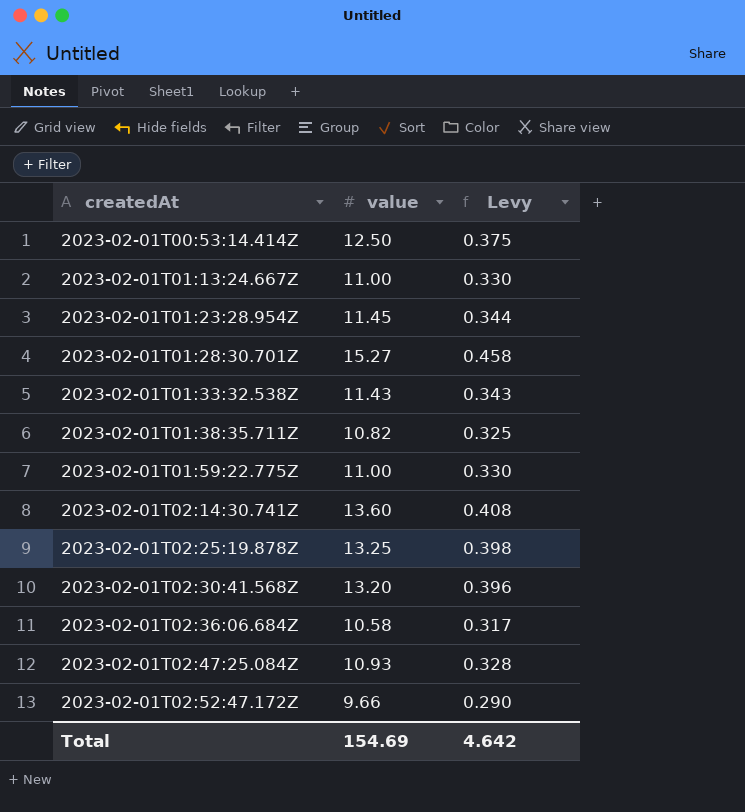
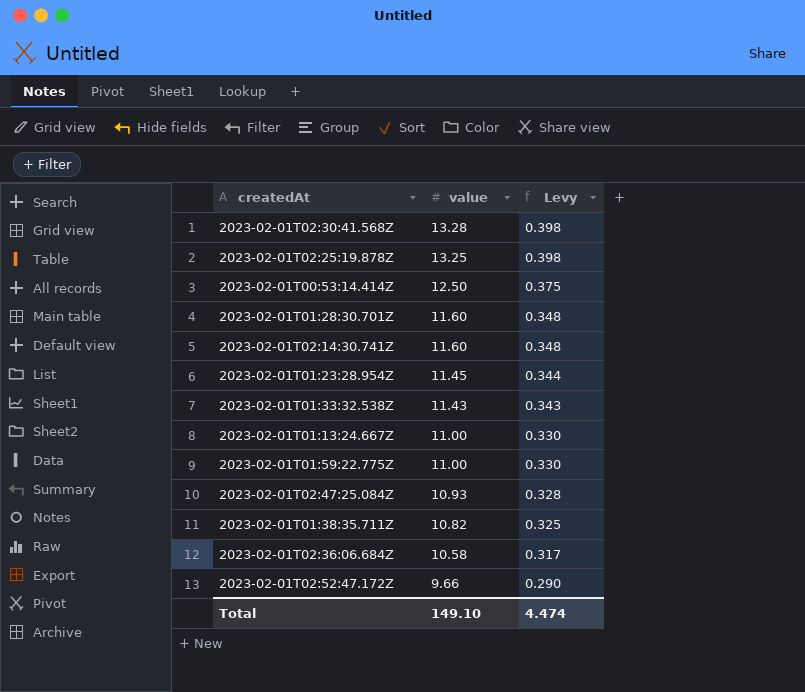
row order: createdAt ascending -> value descending
2023-02-01T02:30:41.568Z | value: 13.20 -> 13.28
2023-02-01T02:30:41.568Z | Levy: 0.396 -> 0.398
2023-02-01T01:28:30.701Z | value: 15.27 -> 11.60
2023-02-01T01:28:30.701Z | Levy: 0.458 -> 0.348
2023-02-01T02:14:30.741Z | value: 13.60 -> 11.60
2023-02-01T02:14:30.741Z | Levy: 0.408 -> 0.348
Total | value: 154.69 -> 149.10
Total | Levy: 4.642 -> 4.474

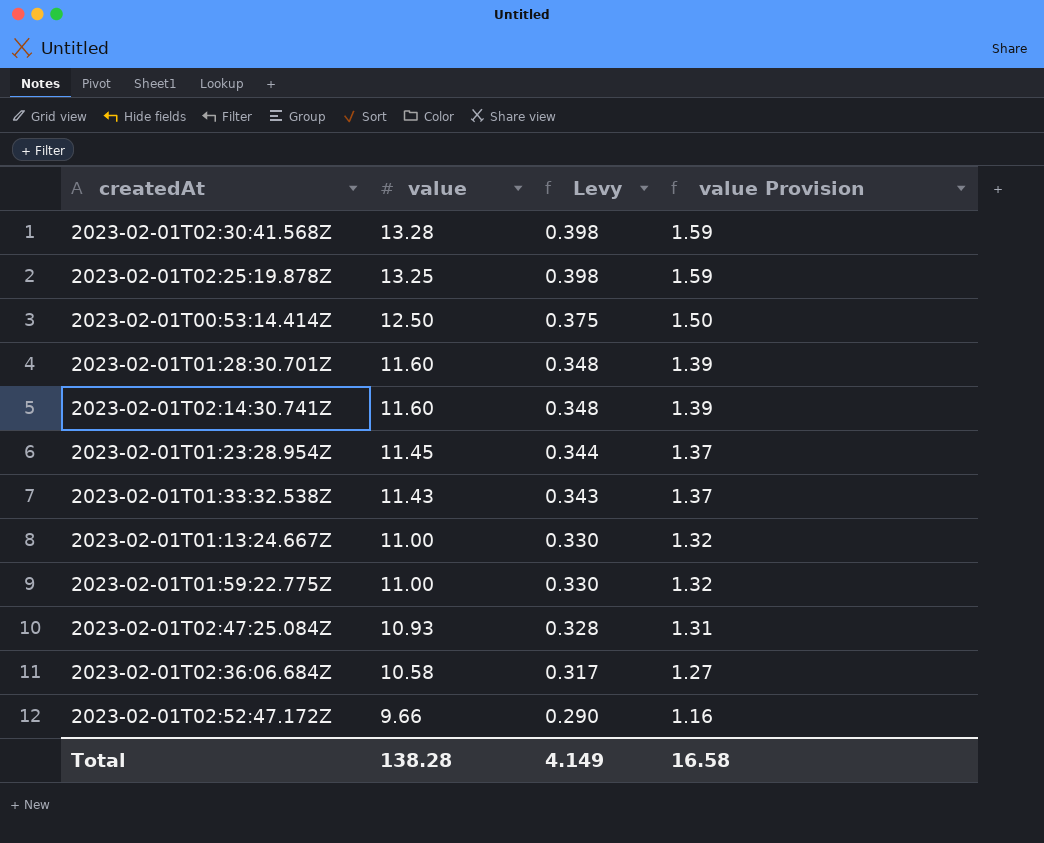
column value Provision | formula: none -> [value] * 0.12
row 2023-02-01T01:38:35.711Z: 10.82 | 0.325 -> none
Total | value: 149.10 -> 138.28
Total | Levy: 4.474 -> 4.149

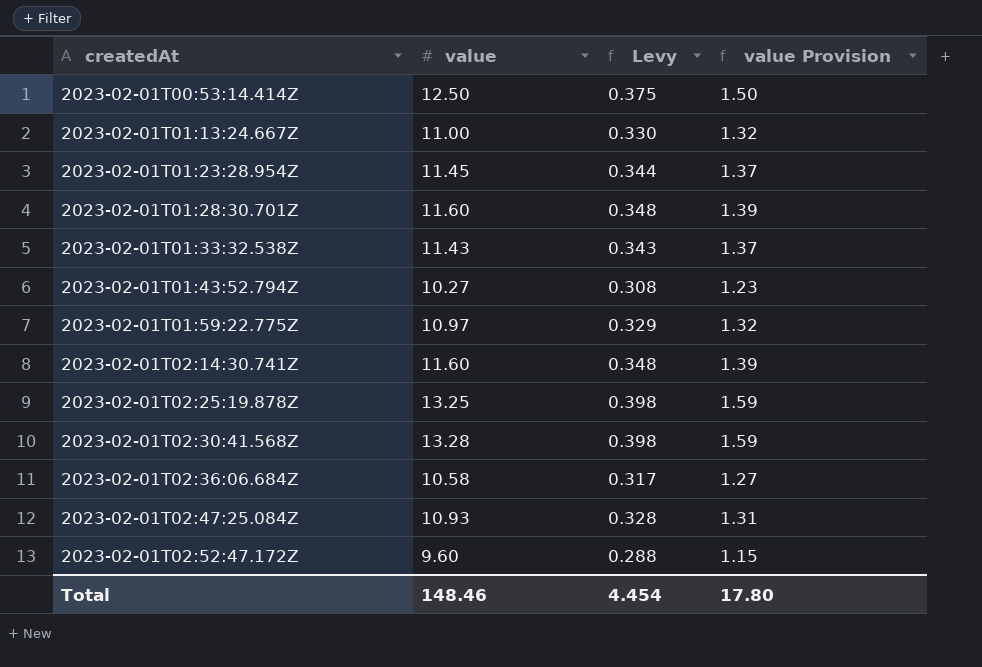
row order: value descending -> createdAt ascending
row 2023-02-01T01:43:52.794Z: none -> 10.27 | 0.308 | 1.23
2023-02-01T01:59:22.775Z | value: 11.00 -> 10.97
2023-02-01T01:59:22.775Z | Levy: 0.330 -> 0.329
2023-02-01T02:52:47.172Z | value: 9.66 -> 9.60
2023-02-01T02:52:47.172Z | Levy: 0.290 -> 0.288
2023-02-01T02:52:47.172Z | value Provision: 1.16 -> 1.15
Total | value: 138.28 -> 148.46
Total | Levy: 4.149 -> 4.454
Total | value Provision: 16.58 -> 17.80

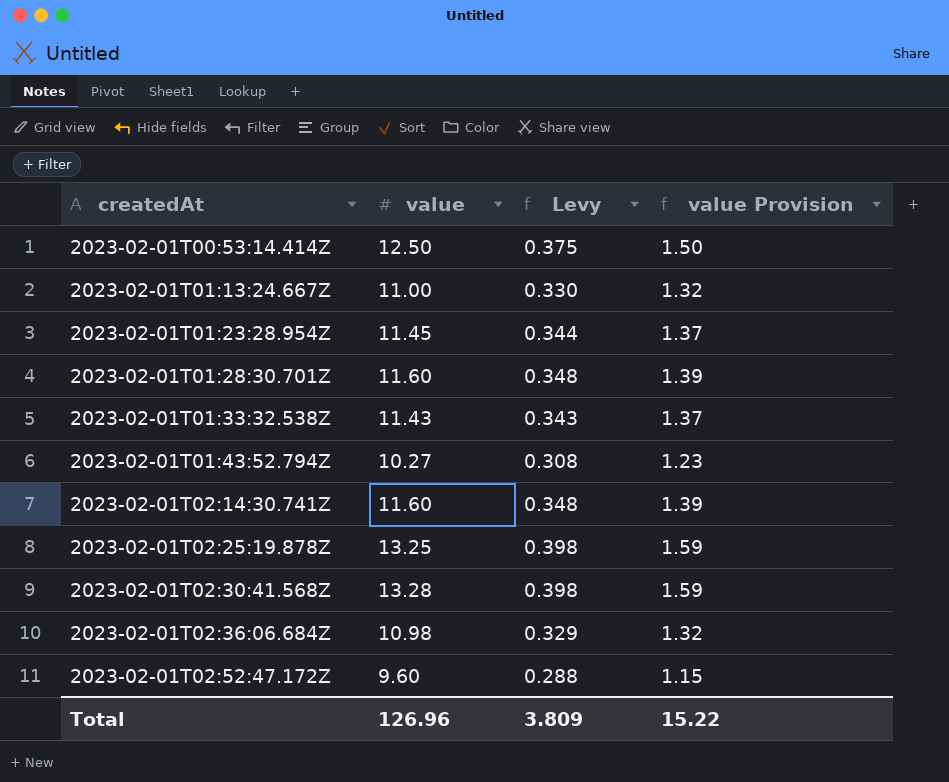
row 2023-02-01T01:59:22.775Z: 10.97 | 0.329 | 1.32 -> none
row 2023-02-01T02:47:25.084Z: 10.93 | 0.328 | 1.31 -> none
2023-02-01T02:36:06.684Z | value: 10.58 -> 10.98
2023-02-01T02:36:06.684Z | Levy: 0.317 -> 0.329
2023-02-01T02:36:06.684Z | value Provision: 1.27 -> 1.32
Total | value: 148.46 -> 126.96
Total | Levy: 4.454 -> 3.809
Total | value Provision: 17.80 -> 15.22

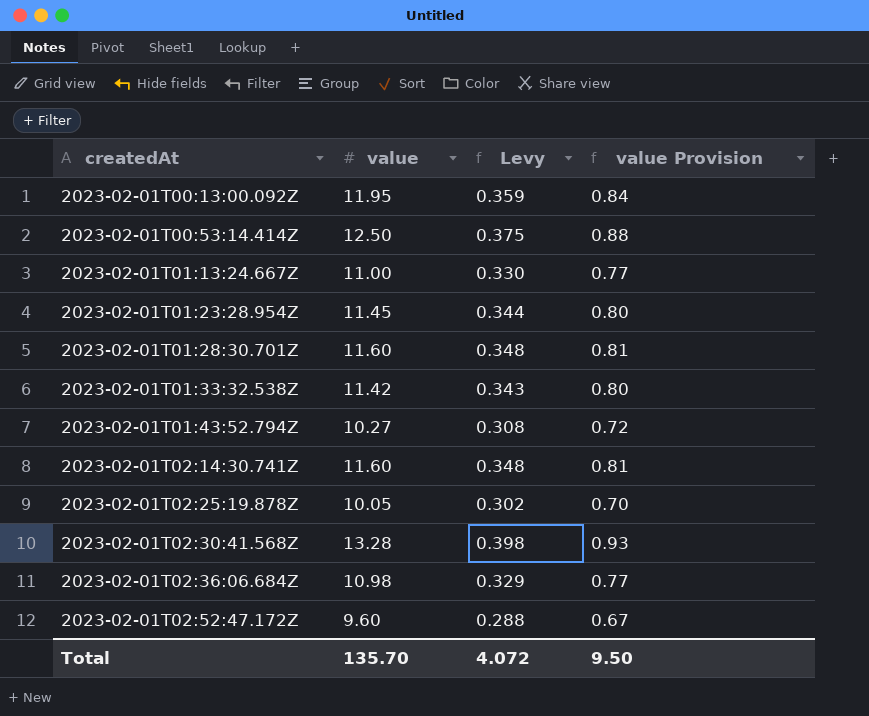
column value Provision | formula: [value] * 0.12 -> [value] * 0.07
row 2023-02-01T00:13:00.092Z: none -> 11.95 | 0.359 | 0.84
2023-02-01T01:33:32.538Z | value: 11.43 -> 11.42
2023-02-01T02:25:19.878Z | value: 13.25 -> 10.05
2023-02-01T02:25:19.878Z | Levy: 0.398 -> 0.302
Total | value: 126.96 -> 135.70
Total | Levy: 3.809 -> 4.072
Total | value Provision: 15.22 -> 9.50

